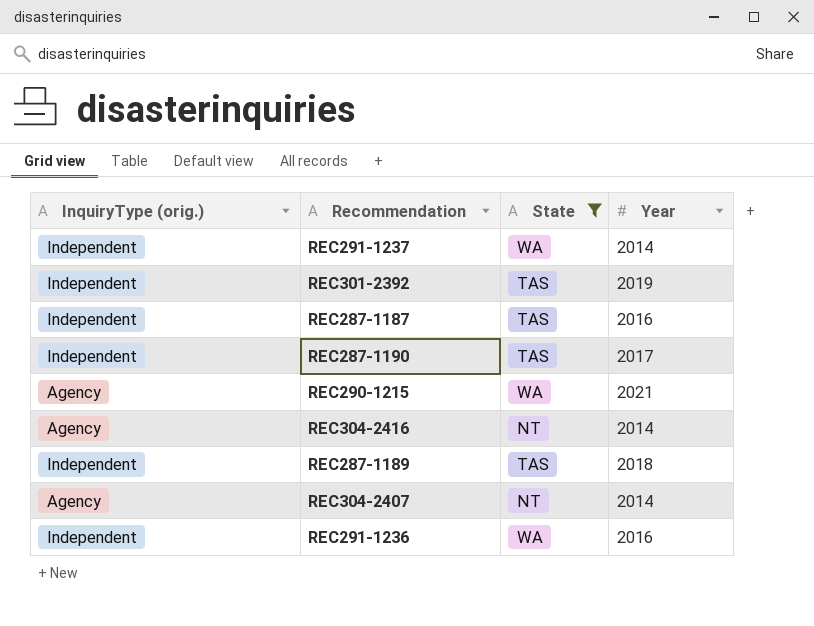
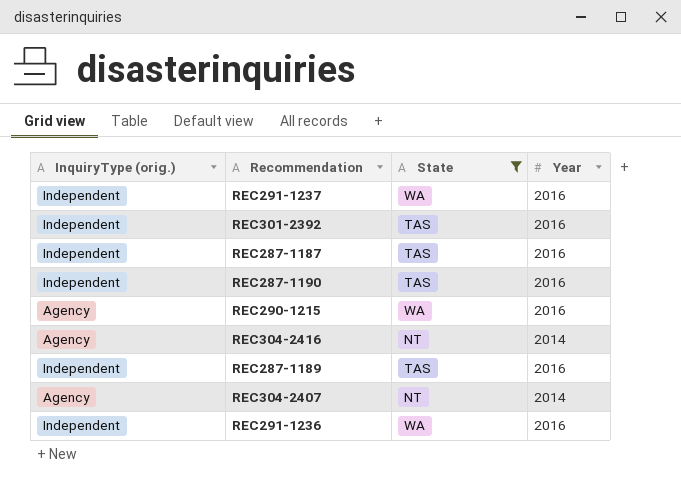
REC291-1237 | Year: 2014 -> 2016
REC301-2392 | Year: 2019 -> 2016
REC287-1190 | Year: 2017 -> 2016
REC290-1215 | Year: 2021 -> 2016
REC287-1189 | Year: 2018 -> 2016

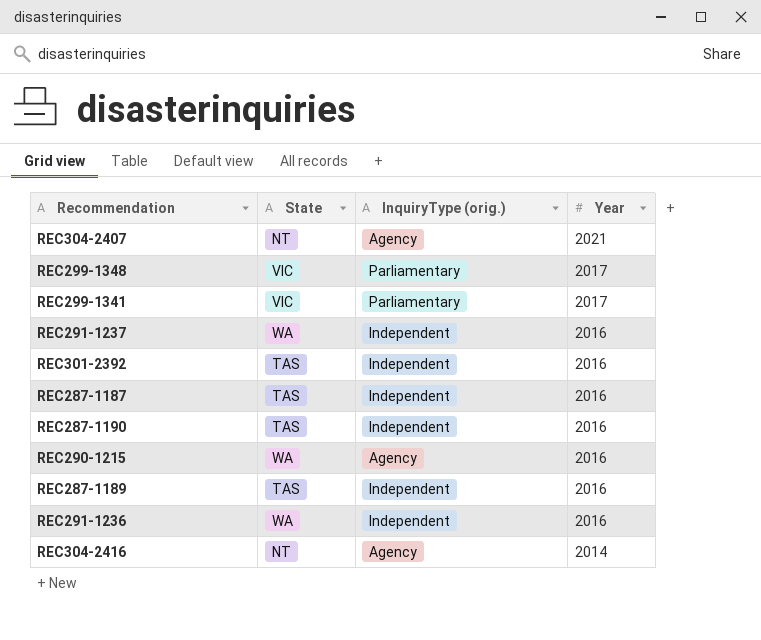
filter: State != VIC -> none
row order: none -> Year descending
column InquiryType (orig.) | position: 1 -> 3
REC304-2407 | Year: 2014 -> 2021

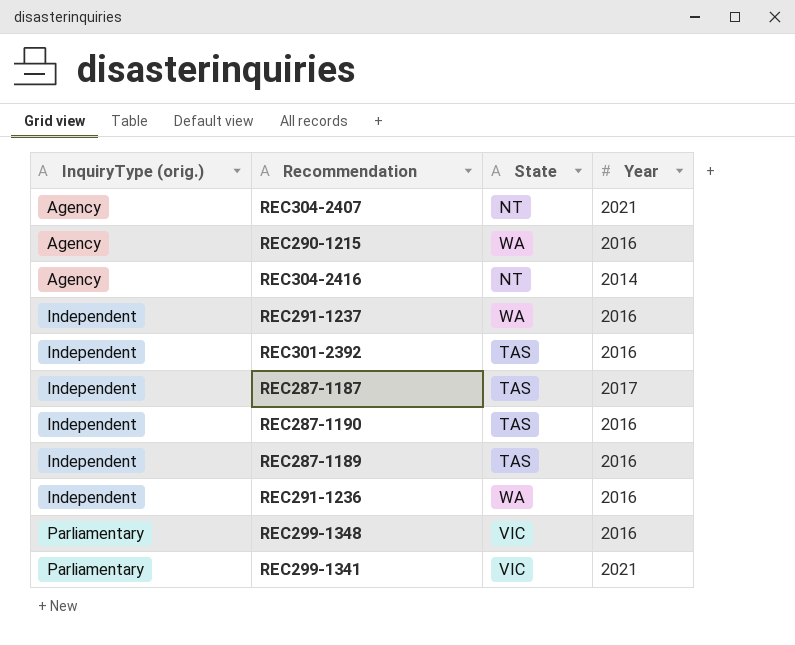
row order: Year descending -> InquiryType (orig.) ascending
column InquiryType (orig.) | position: 3 -> 1
REC287-1187 | Year: 2016 -> 2017
REC299-1348 | Year: 2017 -> 2016
REC299-1341 | Year: 2017 -> 2021

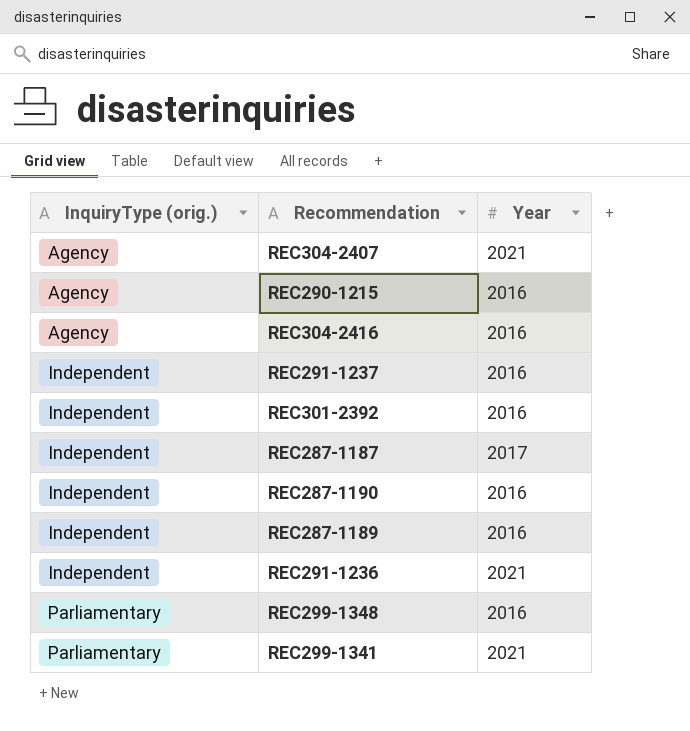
column State | position: 3 -> none
REC304-2416 | Year: 2014 -> 2016
REC291-1236 | Year: 2016 -> 2021

